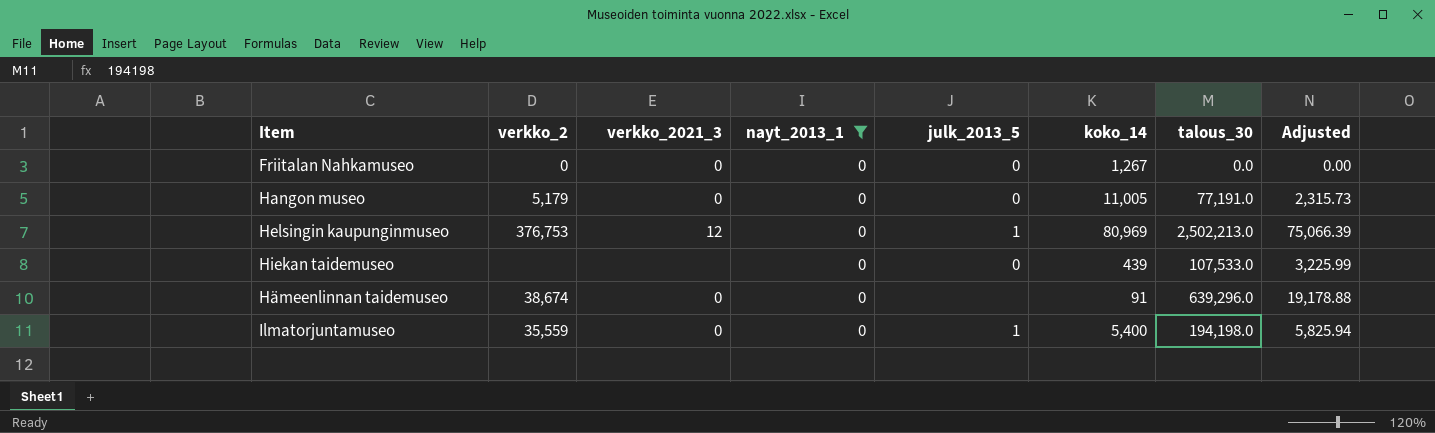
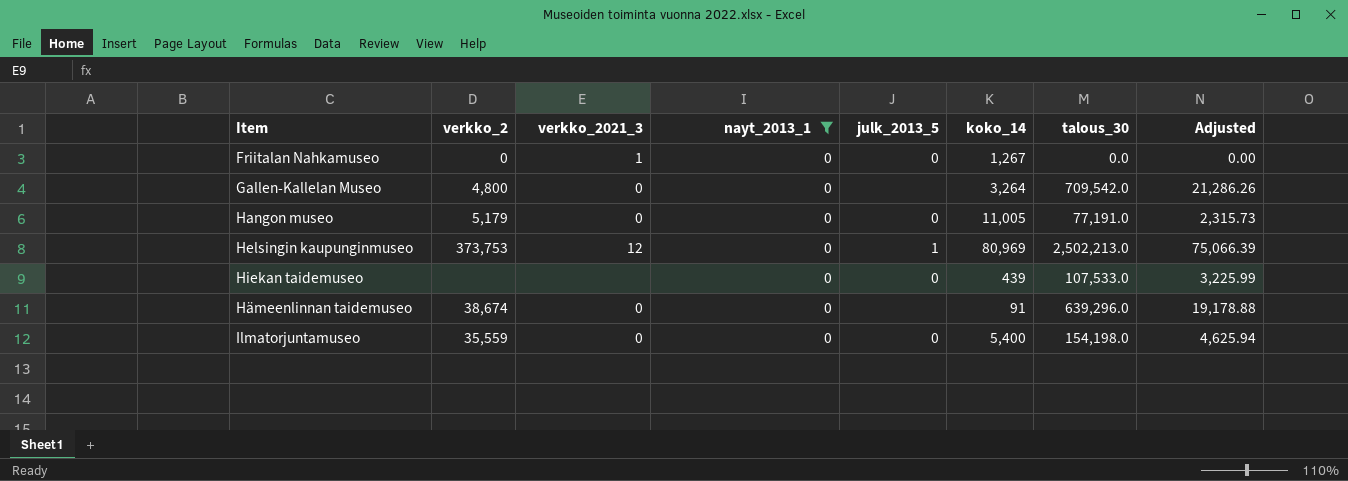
Friitalan Nahkamuseo | verkko_2021_3: 0 -> 1
row Gallen-Kallelan Museo: none -> 4,800 | 0 | 0 | none | 3,264 | 709,542.0 | 21,286.26
Helsingin kaupunginmuseo | verkko_2: 376,753 -> 373,753
Ilmatorjuntamuseo | julk_2013_5: 1 -> 0
Ilmatorjuntamuseo | talous_30: 194,198.0 -> 154,198.0
Ilmatorjuntamuseo | Adjusted: 5,825.94 -> 4,625.94

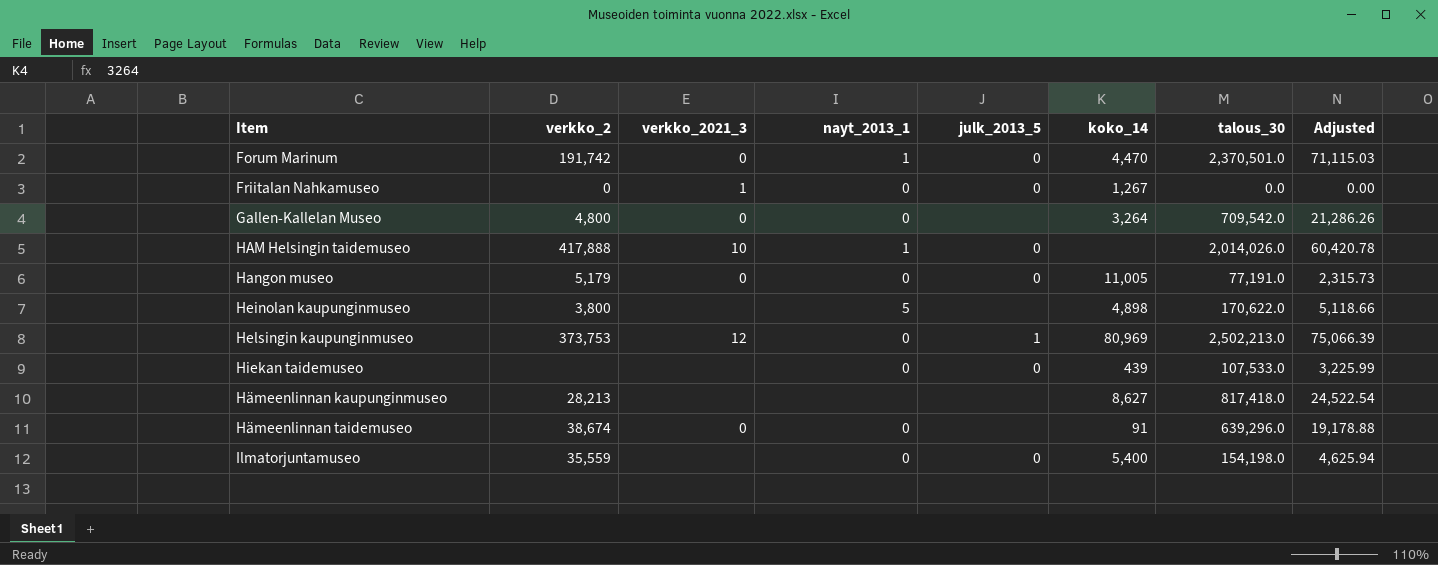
filter: nayt_2013_1 = 0 -> none
Ilmatorjuntamuseo | verkko_2021_3: 0 -> none

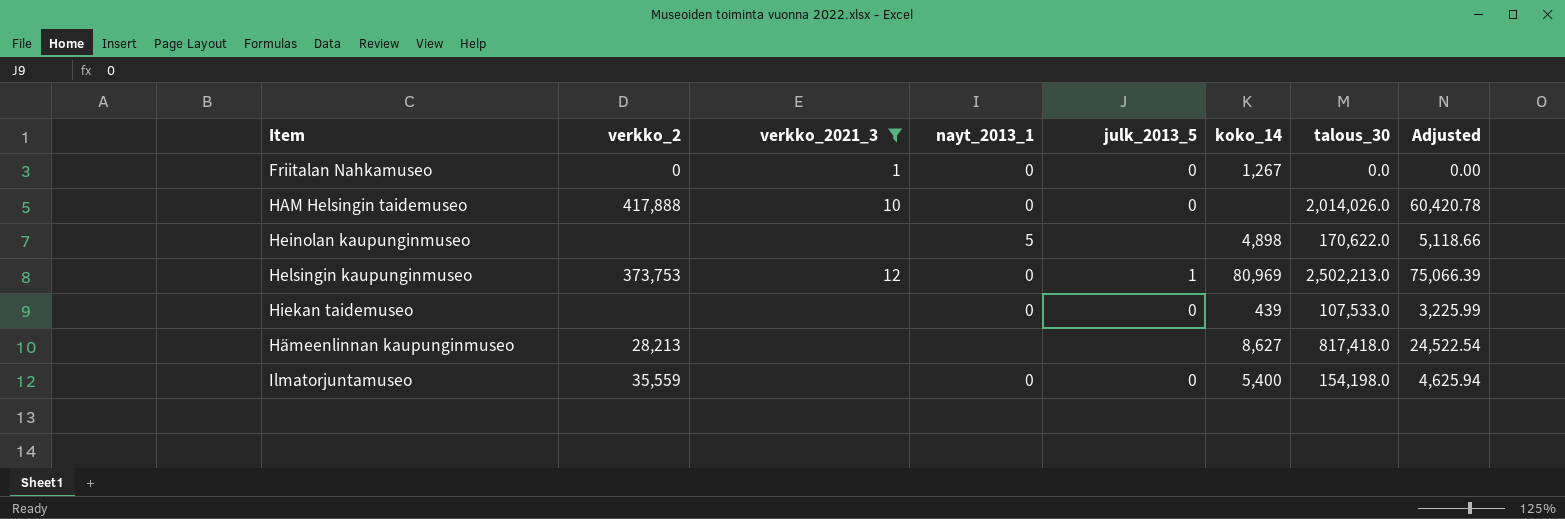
filter: none -> verkko_2021_3 != 0
HAM Helsingin taidemuseo | nayt_2013_1: 1 -> 0
Heinolan kaupunginmuseo | verkko_2: 3,800 -> none

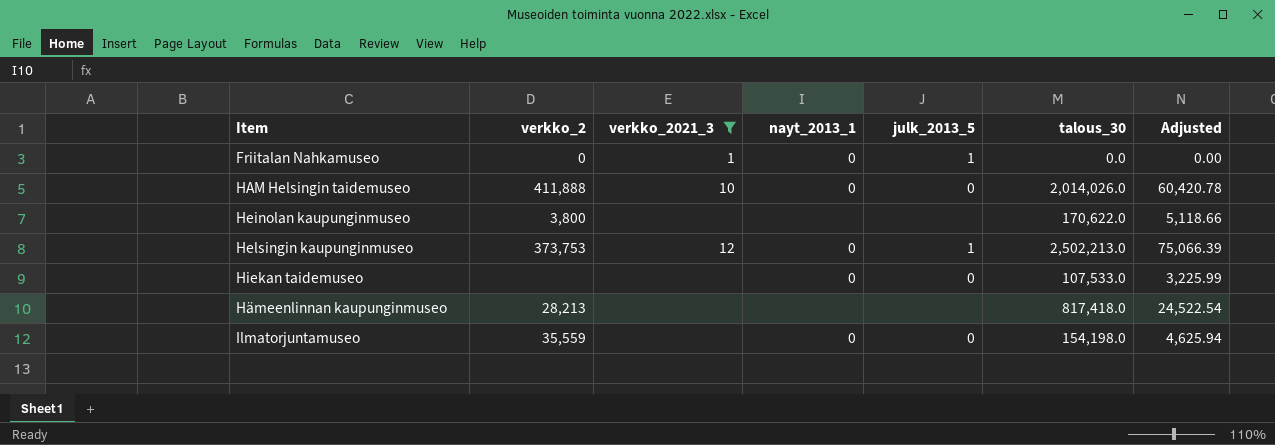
column koko_14 | position: 6 -> none
Friitalan Nahkamuseo | julk_2013_5: 0 -> 1
HAM Helsingin taidemuseo | verkko_2: 417,888 -> 411,888
Heinolan kaupunginmuseo | verkko_2: none -> 3,800
Heinolan kaupunginmuseo | nayt_2013_1: 5 -> none

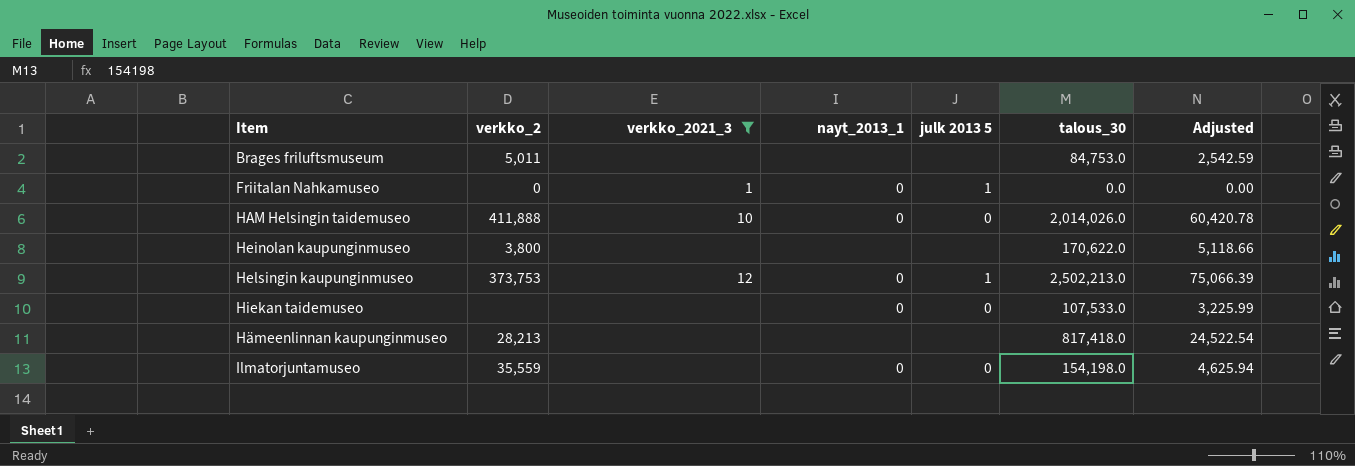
column name: julk_2013_5 -> julk 2013 5
row Brages friluftsmuseum: none -> 5,011 | none | none | none | 84,753.0 | 2,542.59

